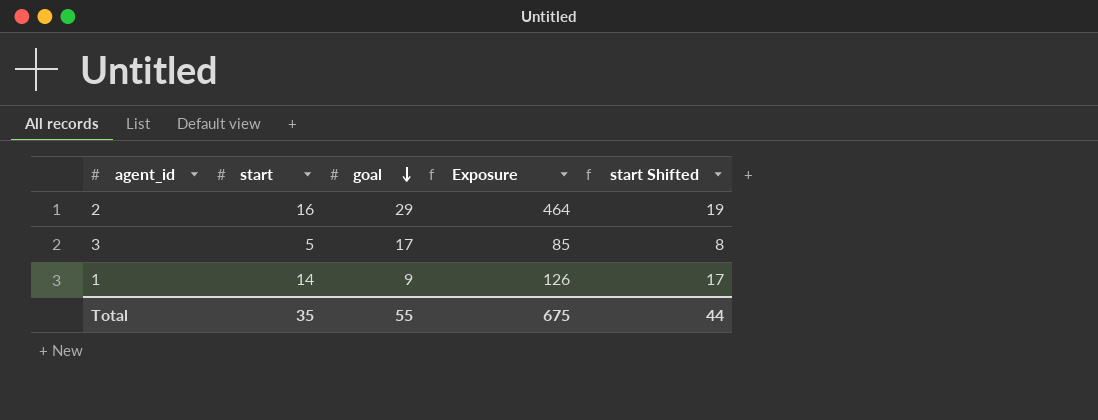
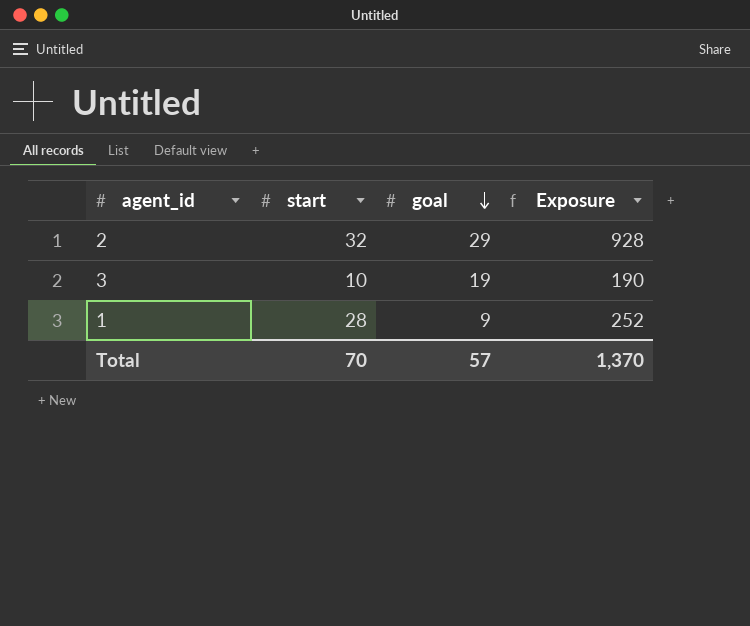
column start Shifted | formula: [start] + 3 -> none
2 | start: 16 -> 32
2 | Exposure: 464 -> 928
3 | start: 5 -> 10
3 | goal: 17 -> 19
3 | Exposure: 85 -> 190
1 | start: 14 -> 28
1 | Exposure: 126 -> 252
Total | start: 35 -> 70
Total | goal: 55 -> 57
Total | Exposure: 675 -> 1,370

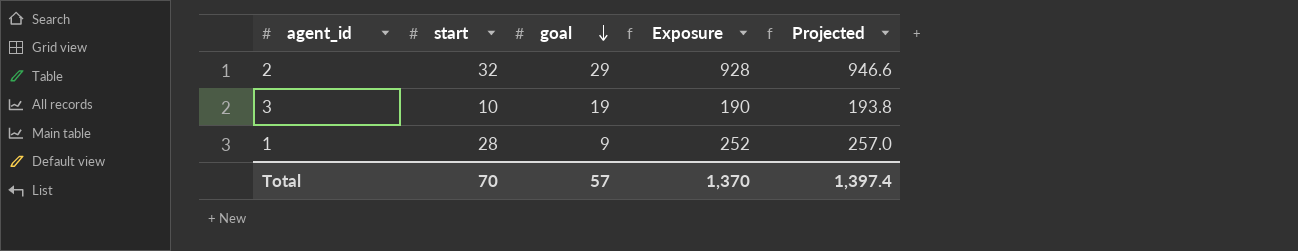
column Projected | formula: none -> [Exposure] * 1.02

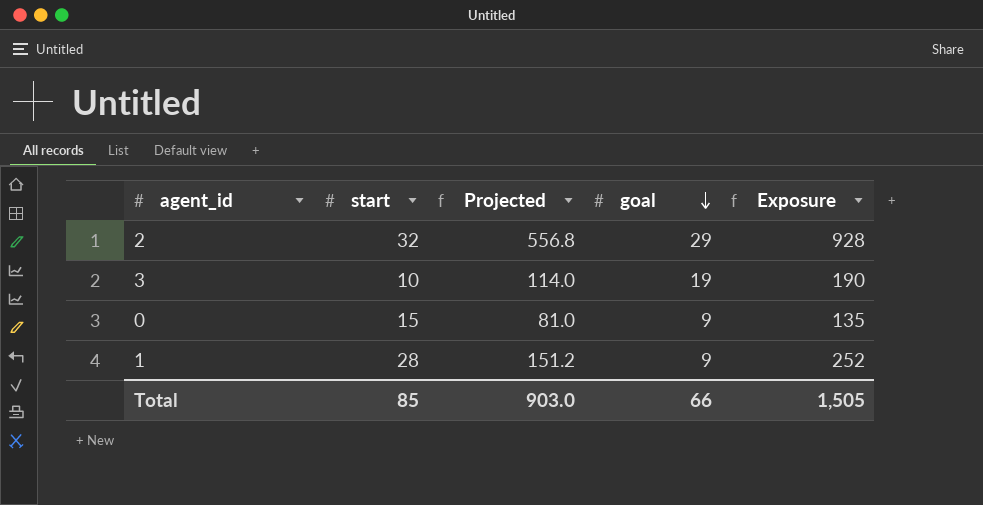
column Projected | formula: [Exposure] * 1.02 -> [Exposure] * 0.6
column Projected | position: 5 -> 3
row 0: none -> 15 | 81.0 | 9 | 135
Total | start: 70 -> 85
Total | Projected: 1,397.4 -> 903.0
Total | goal: 57 -> 66
Total | Exposure: 1,370 -> 1,505

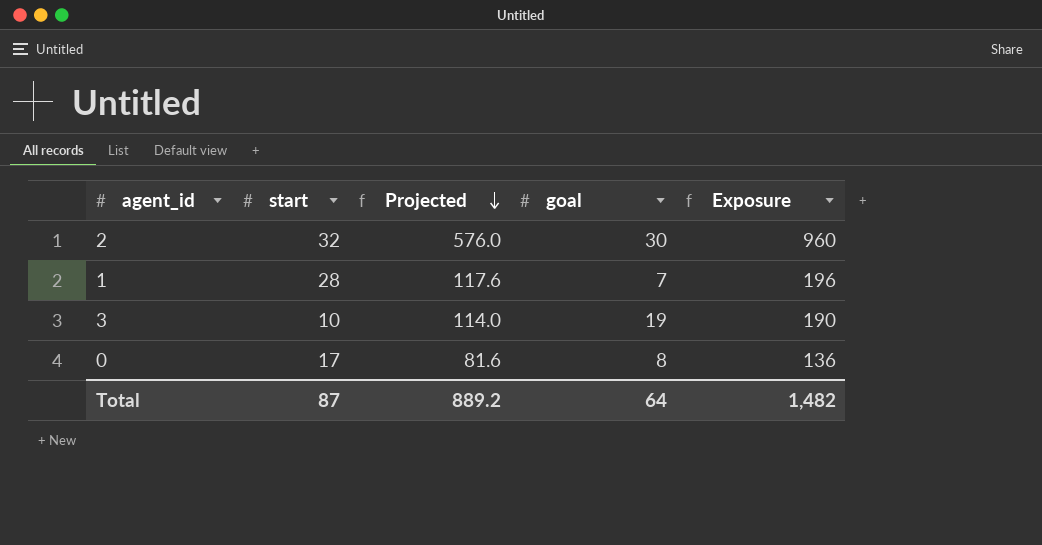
row order: goal descending -> Projected descending
2 | Projected: 556.8 -> 576.0
2 | goal: 29 -> 30
2 | Exposure: 928 -> 960
1 | Projected: 151.2 -> 117.6
1 | goal: 9 -> 7
1 | Exposure: 252 -> 196
0 | start: 15 -> 17
0 | Projected: 81.0 -> 81.6
0 | goal: 9 -> 8
0 | Exposure: 135 -> 136
Total | start: 85 -> 87
Total | Projected: 903.0 -> 889.2
Total | goal: 66 -> 64
Total | Exposure: 1,505 -> 1,482

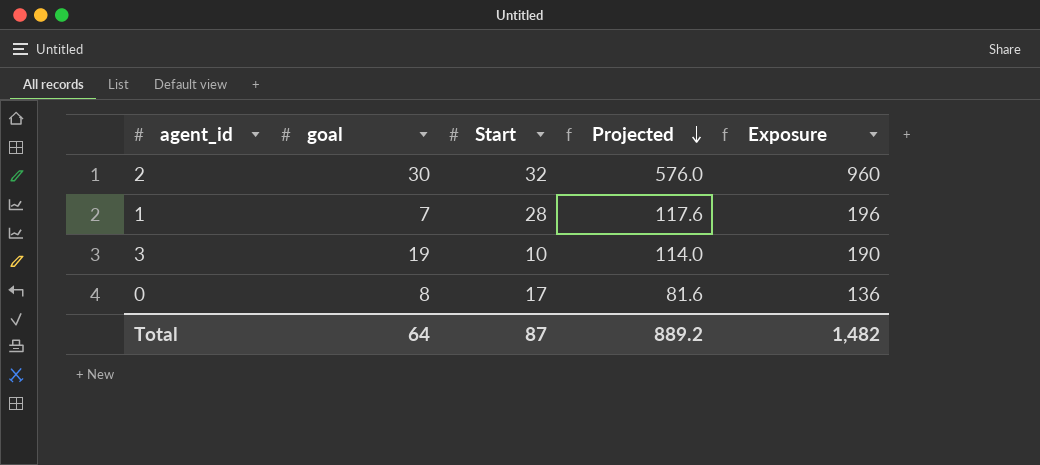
column goal | position: 4 -> 2
column name: start -> Start

